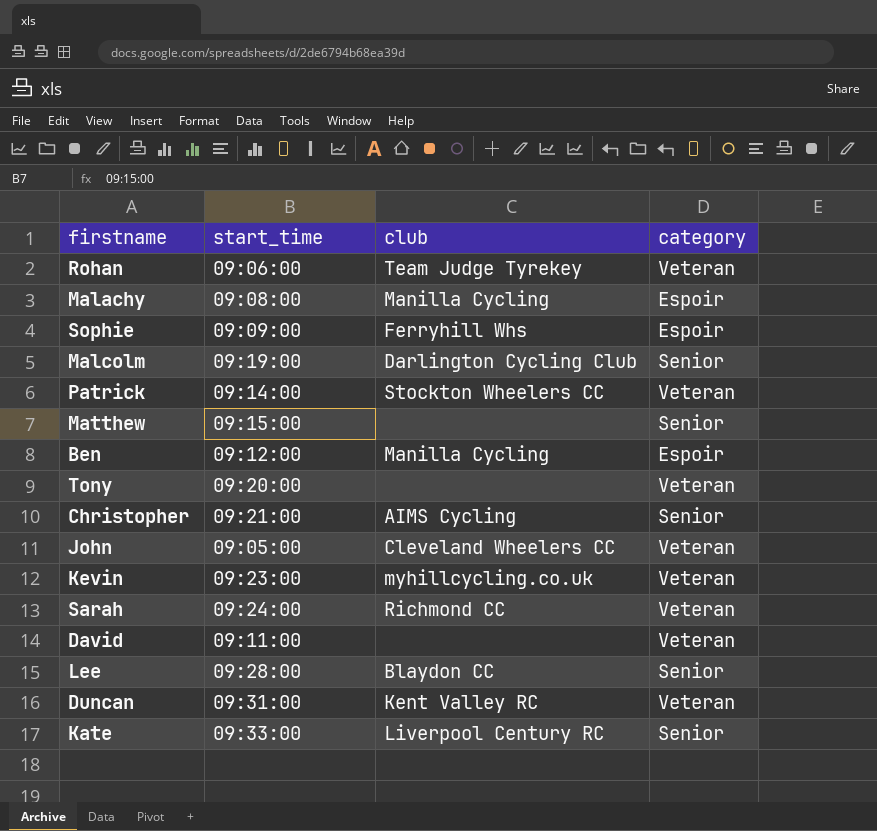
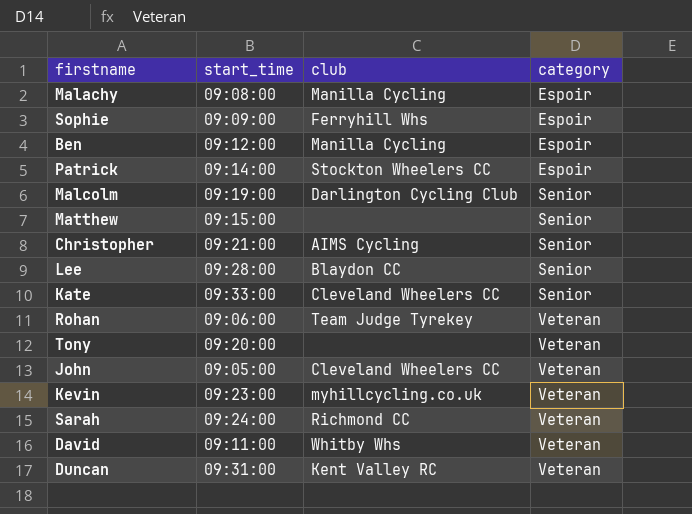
row order: none -> category ascending
Patrick | category: Veteran -> Espoir
Kate | club: Liverpool Century RC -> Cleveland Wheelers CC
David | club: none -> Whitby Whs

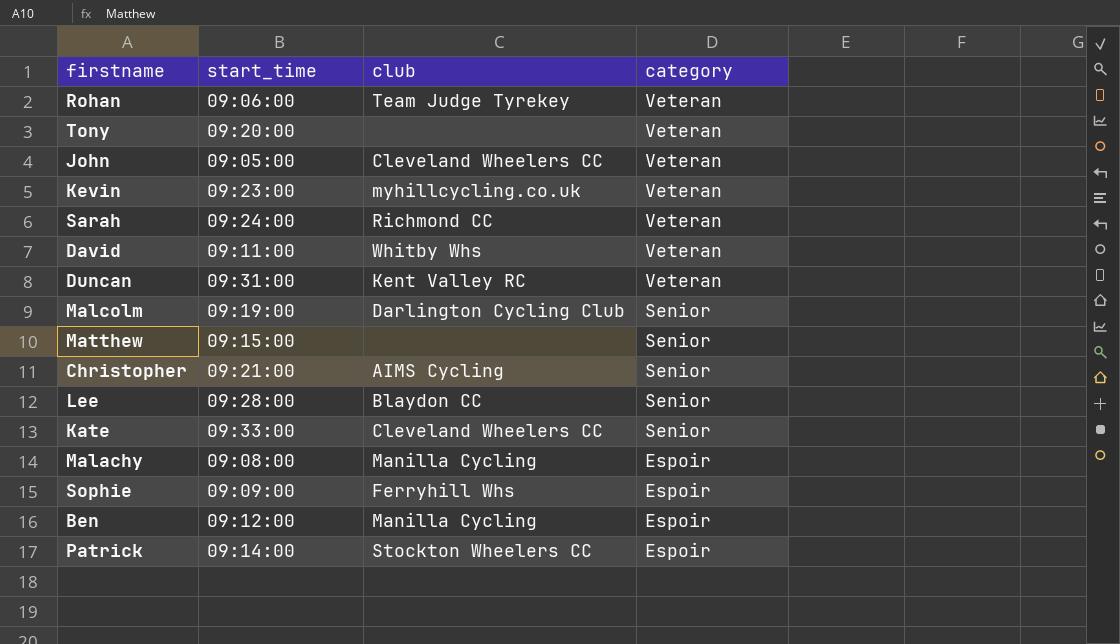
row order: category ascending -> category descending

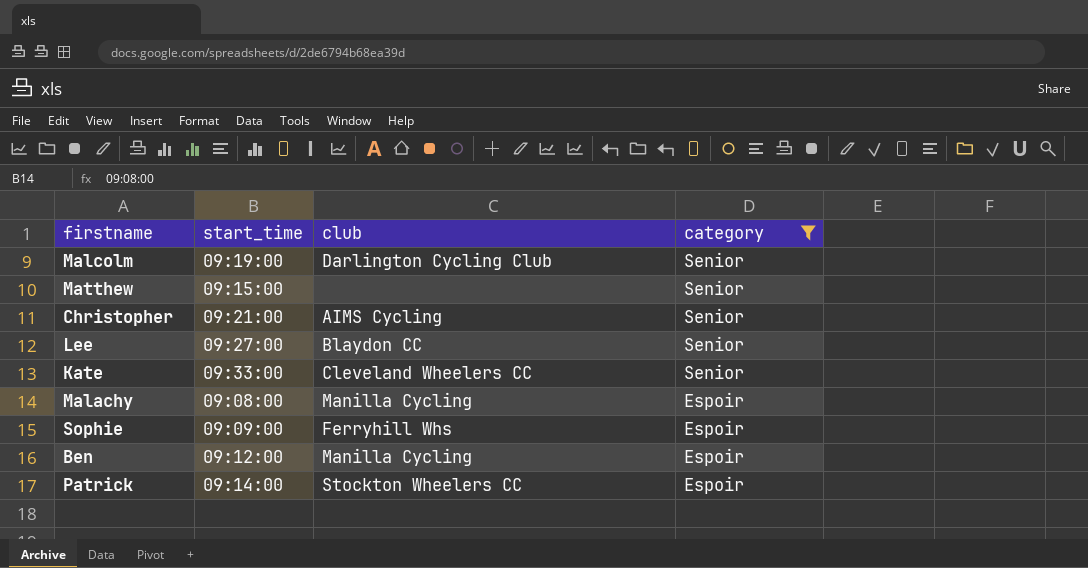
filter: none -> category != Veteran
Lee | start_time: 09:28:00 -> 09:27:00

